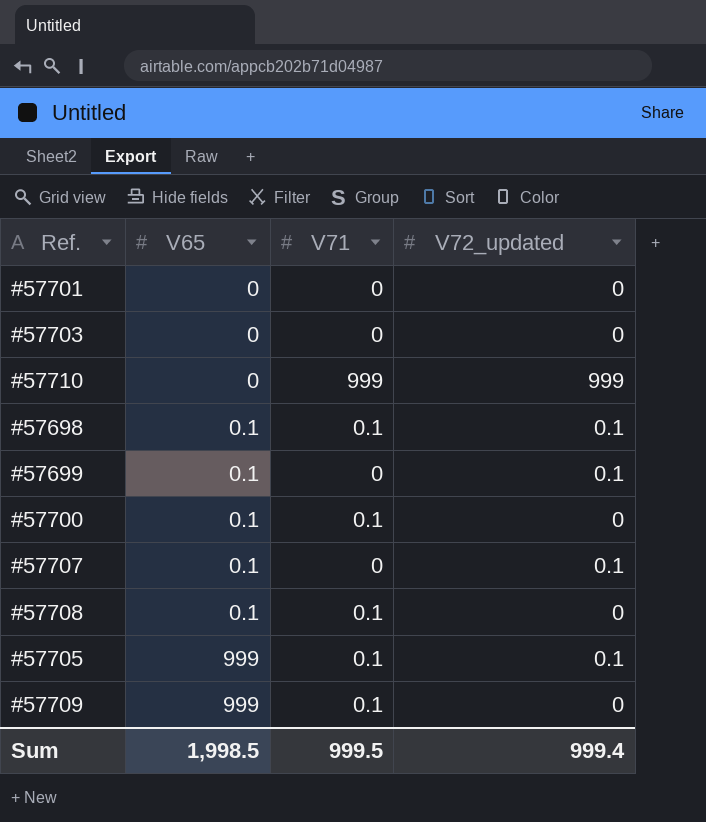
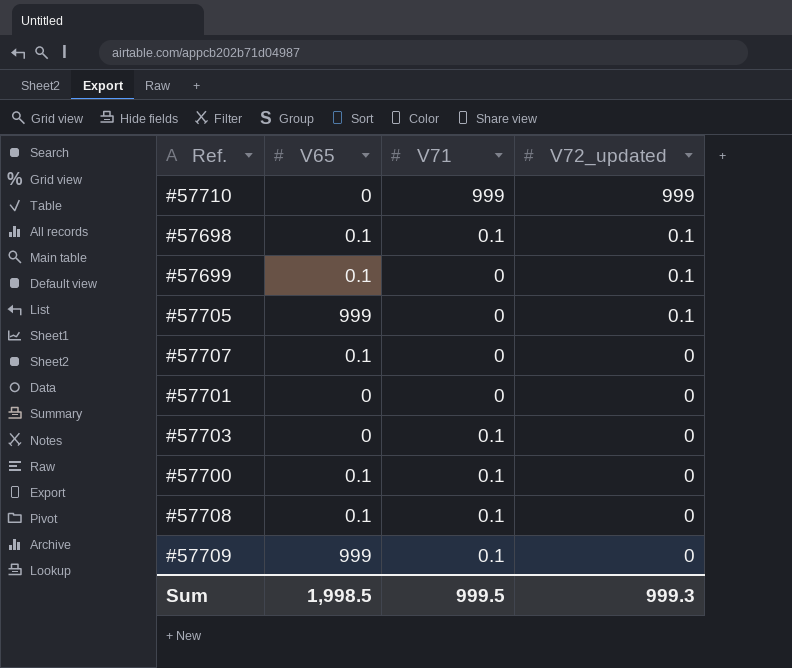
row order: V65 ascending -> V72_updated descending
#57705 | V71: 0.1 -> 0
#57707 | V72_updated: 0.1 -> 0
#57703 | V71: 0 -> 0.1
Sum | V72_updated: 999.4 -> 999.3

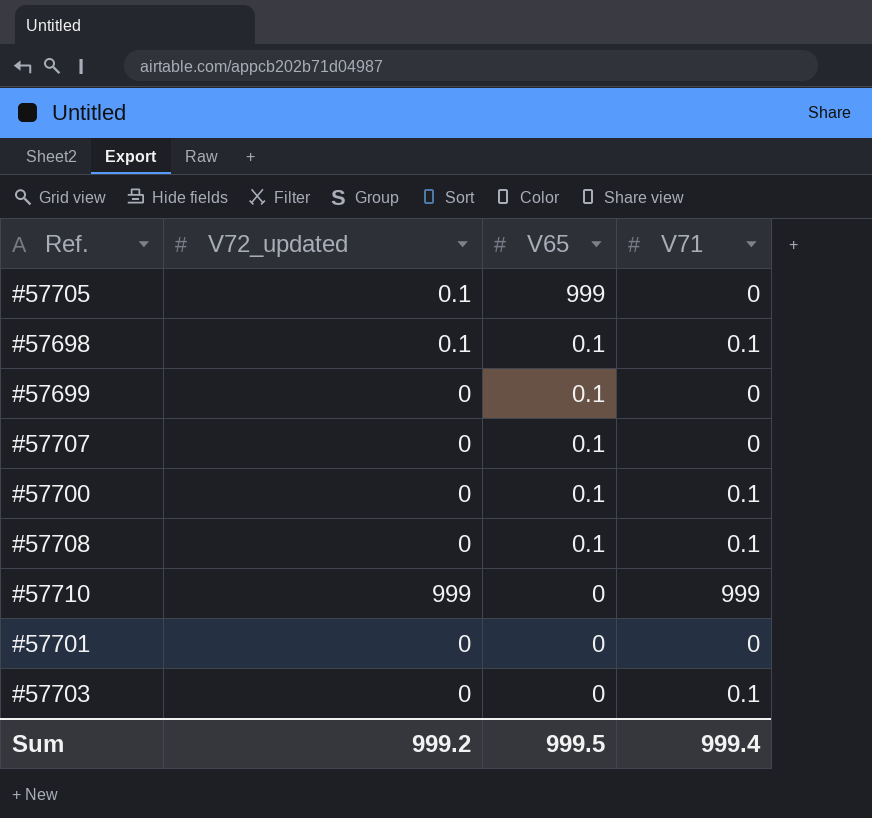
row order: V72_updated descending -> V65 descending
column V72_updated | position: 4 -> 2
row #57709: 999 | 0.1 | 0 -> none
#57699 | V72_updated: 0.1 -> 0
Sum | V72_updated: 999.3 -> 999.2
Sum | V65: 1,998.5 -> 999.5
Sum | V71: 999.5 -> 999.4

